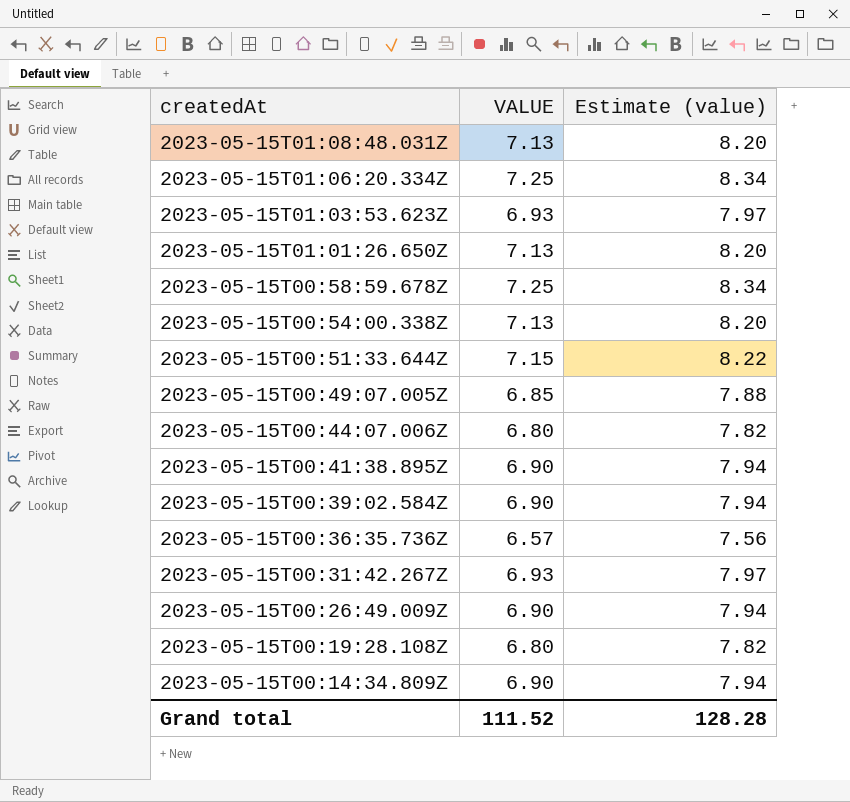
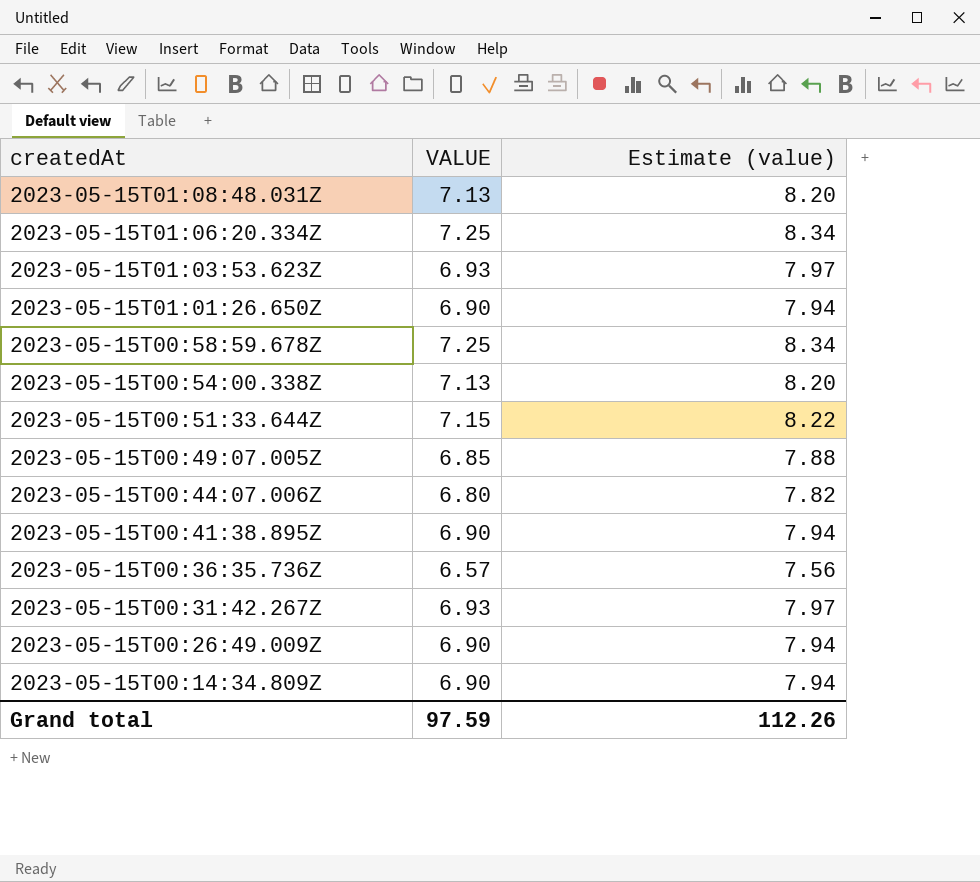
row 2023-05-15T00:39:02.584Z: 6.90 | 7.94 -> none
row 2023-05-15T00:19:28.108Z: 6.80 | 7.82 -> none
2023-05-15T01:01:26.650Z | VALUE: 7.13 -> 6.90
2023-05-15T01:01:26.650Z | Estimate (value): 8.20 -> 7.94
Grand total | VALUE: 111.52 -> 97.59
Grand total | Estimate (value): 128.28 -> 112.26

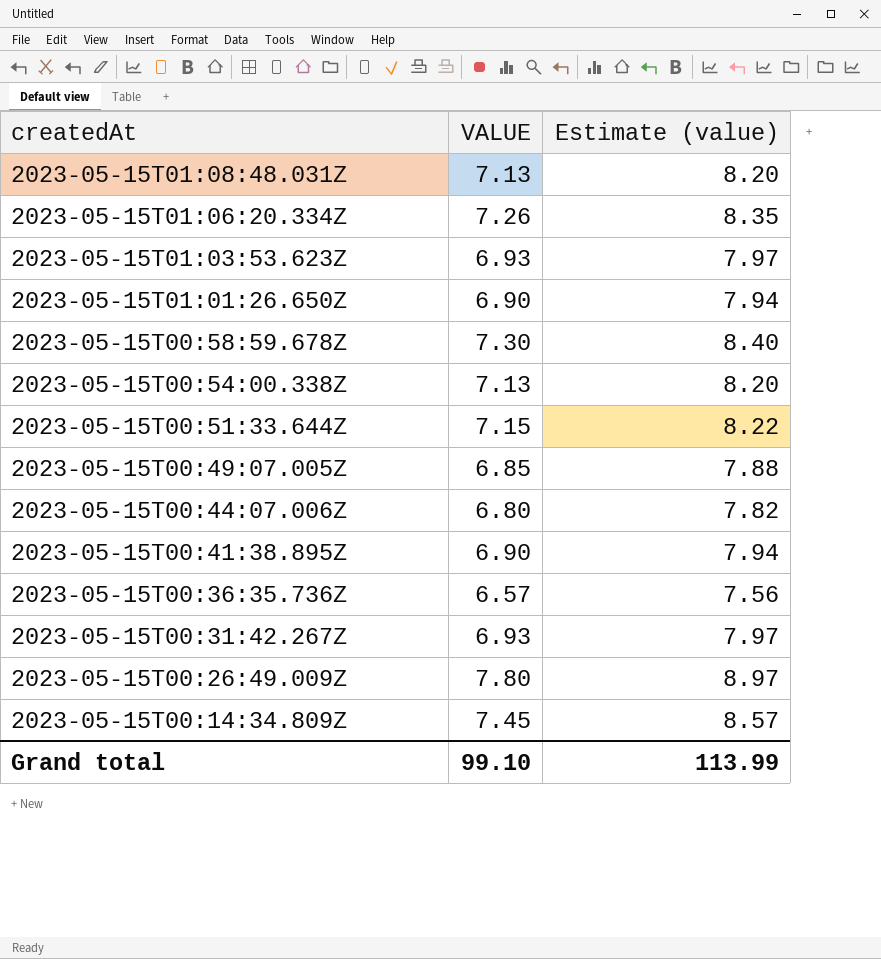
2023-05-15T01:06:20.334Z | VALUE: 7.25 -> 7.26
2023-05-15T01:06:20.334Z | Estimate (value): 8.34 -> 8.35
2023-05-15T00:58:59.678Z | VALUE: 7.25 -> 7.30
2023-05-15T00:58:59.678Z | Estimate (value): 8.34 -> 8.40
2023-05-15T00:26:49.009Z | VALUE: 6.90 -> 7.80
2023-05-15T00:26:49.009Z | Estimate (value): 7.94 -> 8.97
2023-05-15T00:14:34.809Z | VALUE: 6.90 -> 7.45
2023-05-15T00:14:34.809Z | Estimate (value): 7.94 -> 8.57
Grand total | VALUE: 97.59 -> 99.10
Grand total | Estimate (value): 112.26 -> 113.99

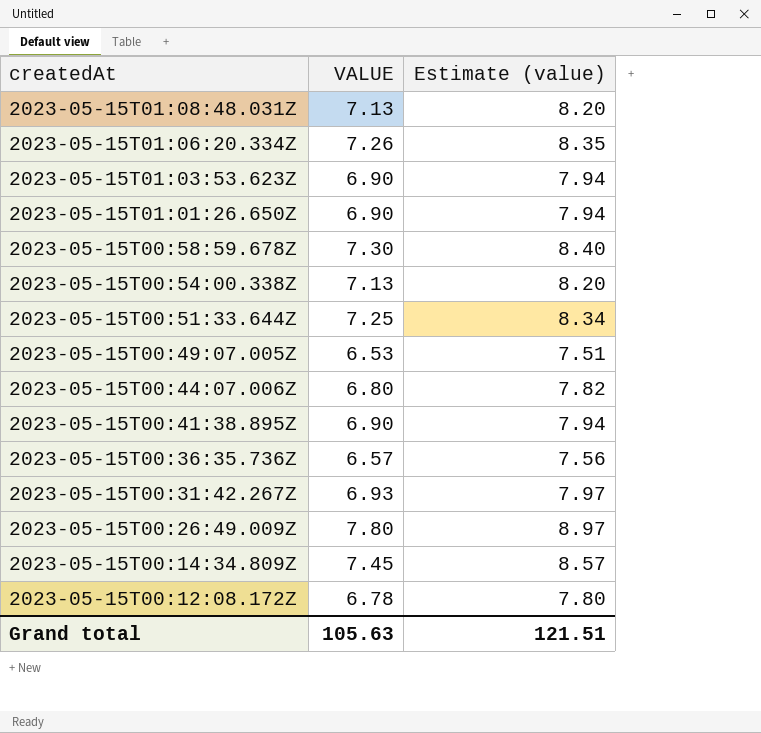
2023-05-15T01:03:53.623Z | VALUE: 6.93 -> 6.90
2023-05-15T01:03:53.623Z | Estimate (value): 7.97 -> 7.94
2023-05-15T00:51:33.644Z | VALUE: 7.15 -> 7.25
2023-05-15T00:51:33.644Z | Estimate (value): 8.22 -> 8.34
2023-05-15T00:49:07.005Z | VALUE: 6.85 -> 6.53
2023-05-15T00:49:07.005Z | Estimate (value): 7.88 -> 7.51
row 2023-05-15T00:12:08.172Z: none -> 6.78 | 7.80
Grand total | VALUE: 99.10 -> 105.63
Grand total | Estimate (value): 113.99 -> 121.51

